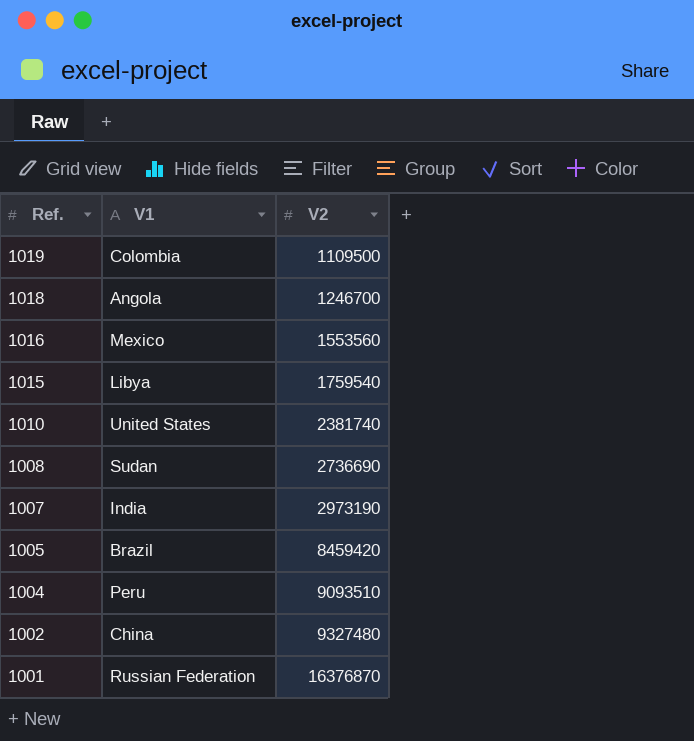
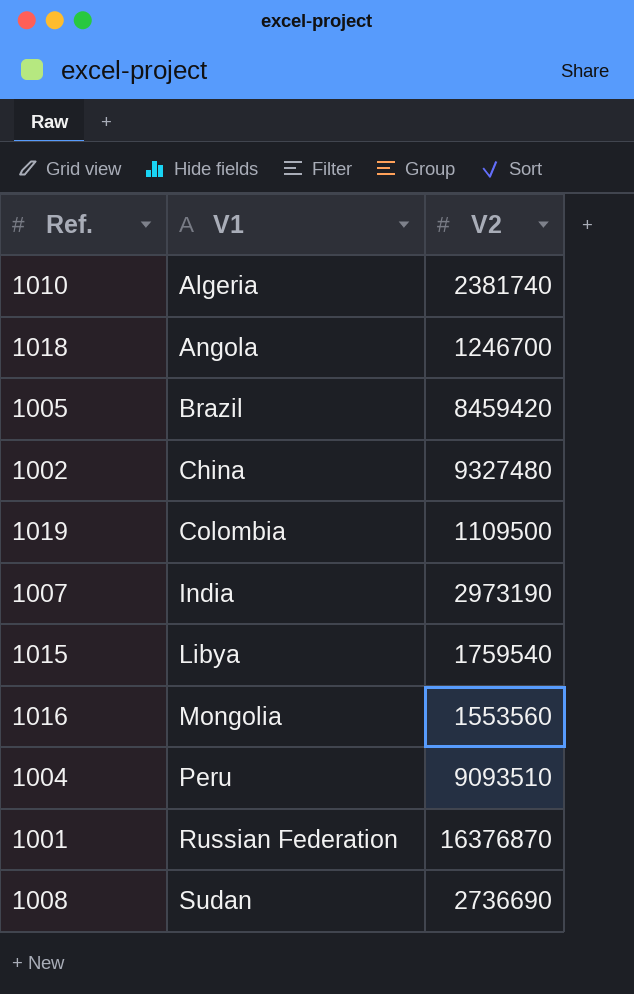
row order: Ref. descending -> V1 ascending
1010 | V1: United States -> Algeria
1016 | V1: Mexico -> Mongolia

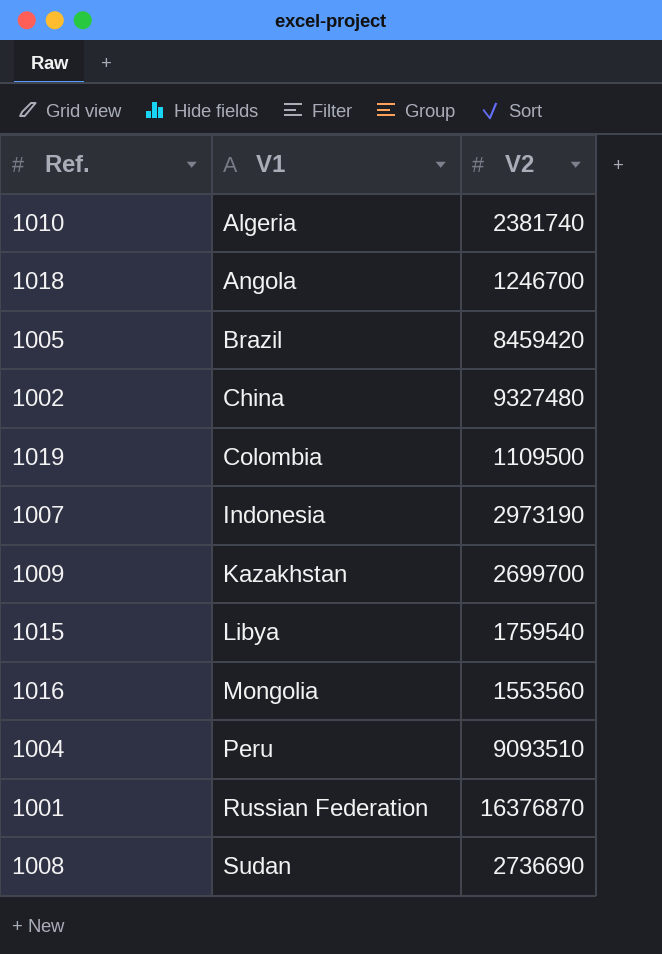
1007 | V1: India -> Indonesia
row 1009: none -> Kazakhstan | 2699700

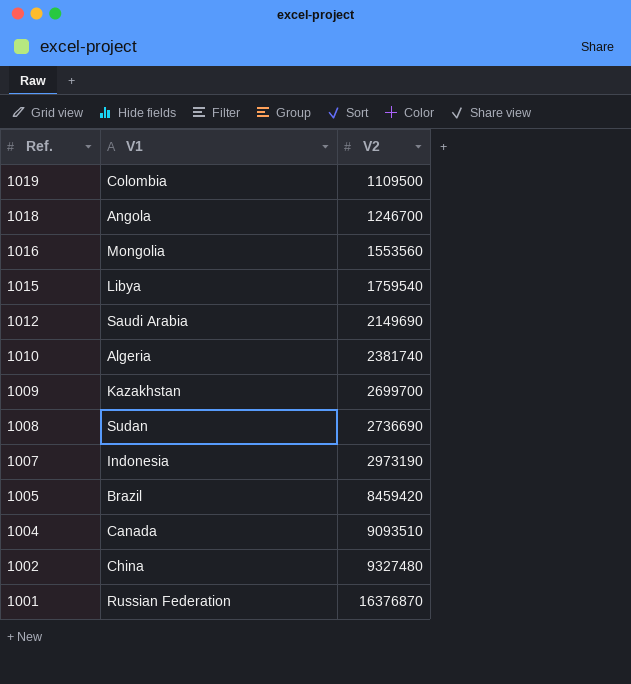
row order: V1 ascending -> Ref. descending
row 1012: none -> Saudi Arabia | 2149690
1004 | V1: Peru -> Canada

